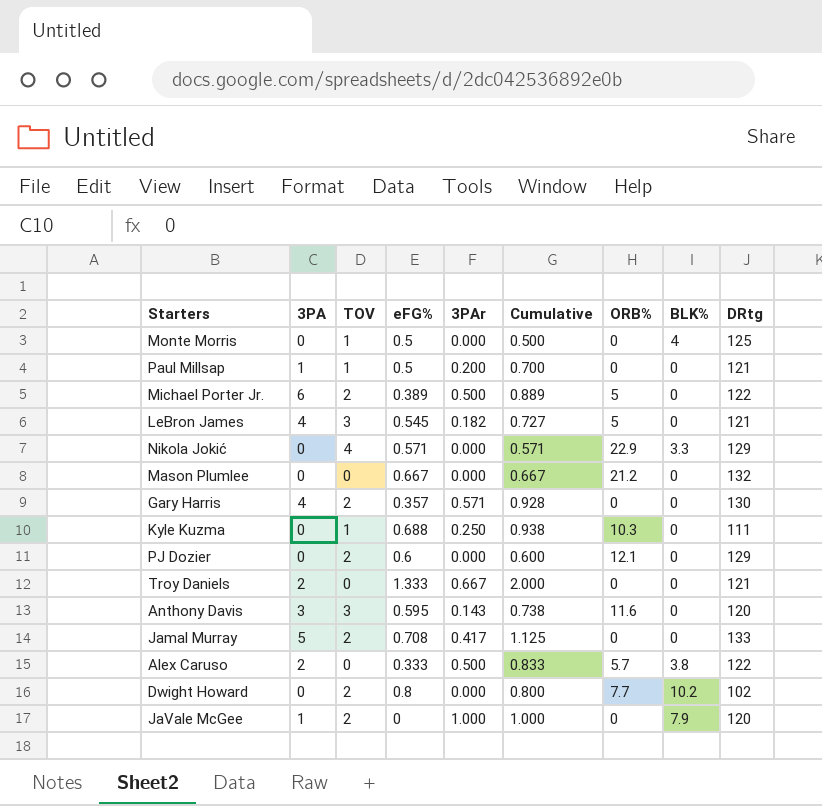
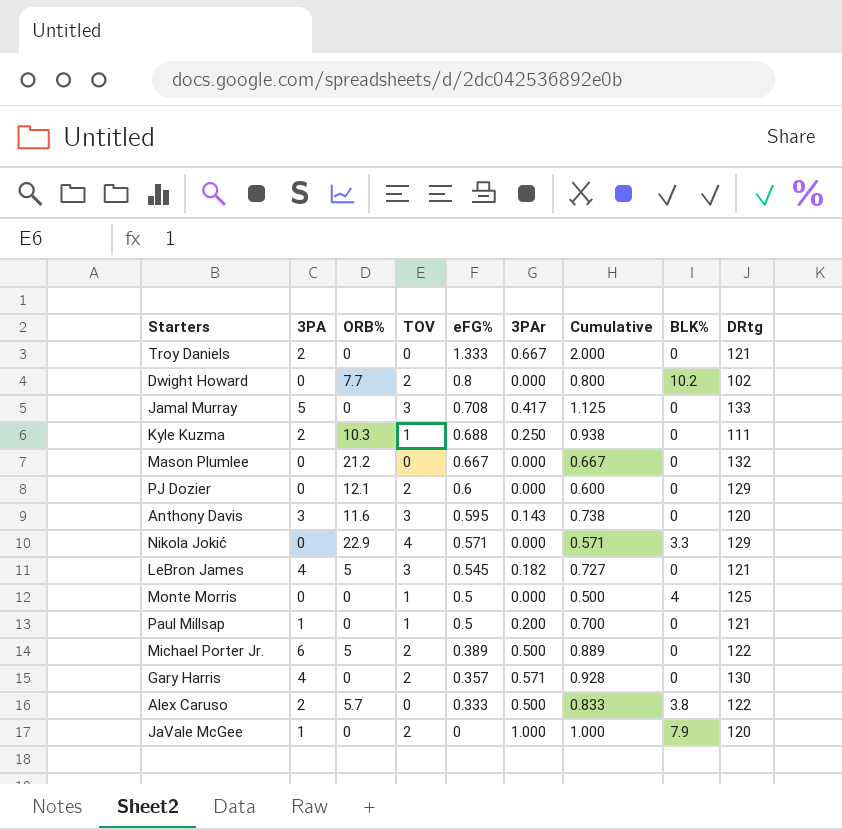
row order: none -> eFG% descending
column ORB% | position: 7 -> 3
Jamal Murray | TOV: 2 -> 3
Kyle Kuzma | 3PA: 0 -> 2

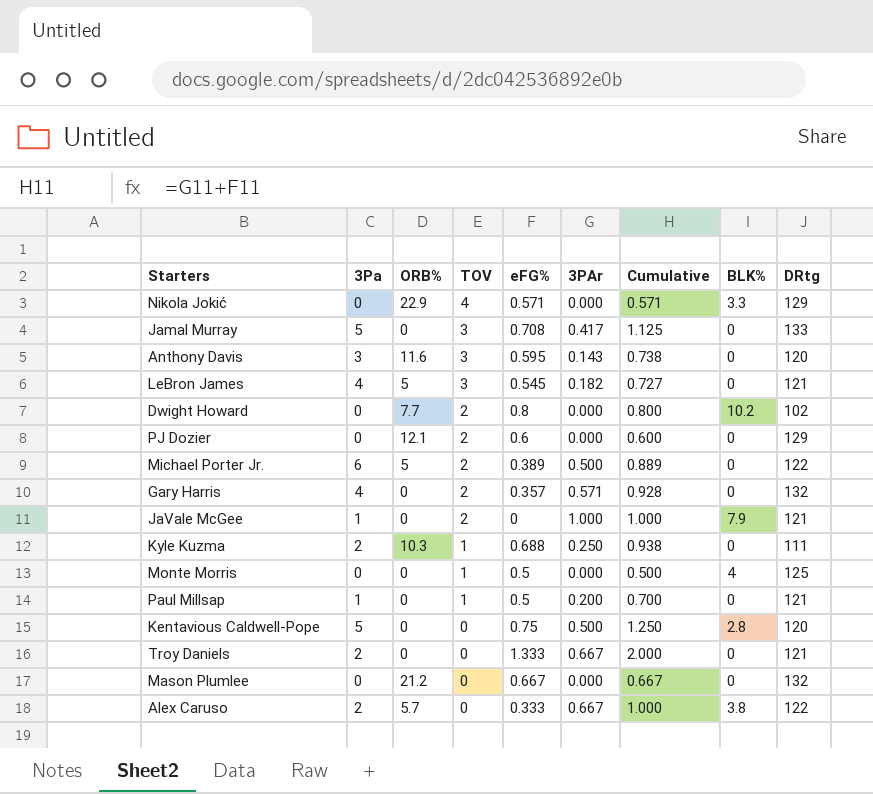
row order: eFG% descending -> TOV descending
column name: 3PA -> 3Pa
Gary Harris | DRtg: 130 -> 132
JaVale McGee | DRtg: 120 -> 121
row Kentavious Caldwell-Pope: none -> 5 | 0 | 0 | 0.75 | 0.500 | 1.250 | 2.8 | 120
Alex Caruso | 3PAr: 0.500 -> 0.667
Alex Caruso | Cumulative: 0.833 -> 1.000

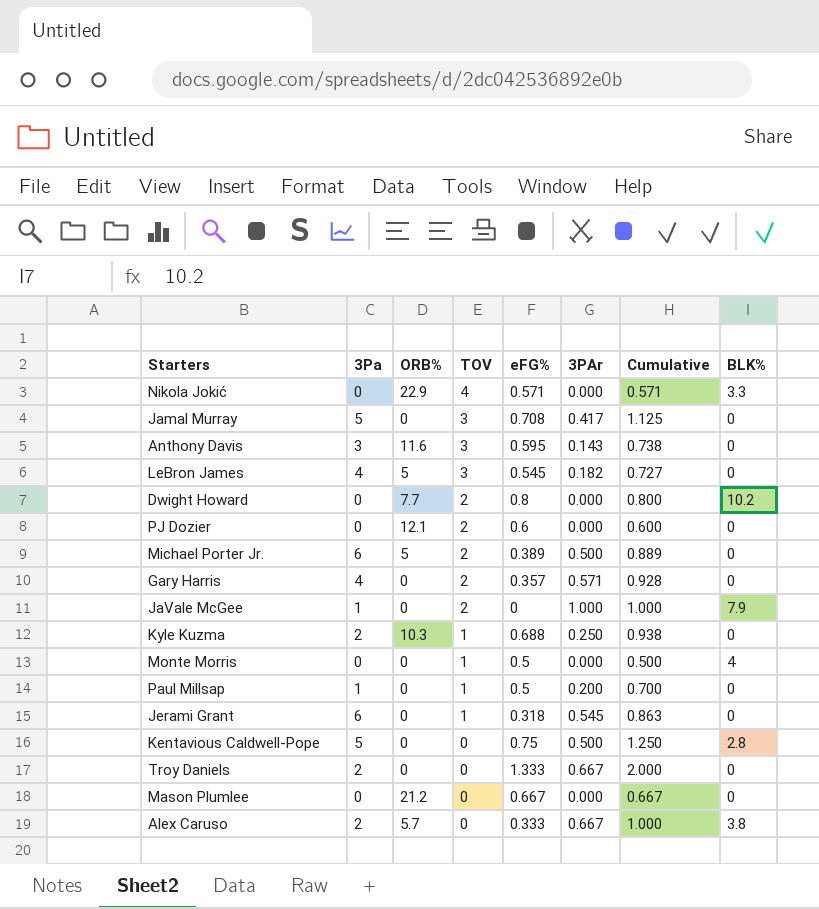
column DRtg | position: 9 -> none
row Jerami Grant: none -> 6 | 0 | 1 | 0.318 | 0.545 | 0.863 | 0

